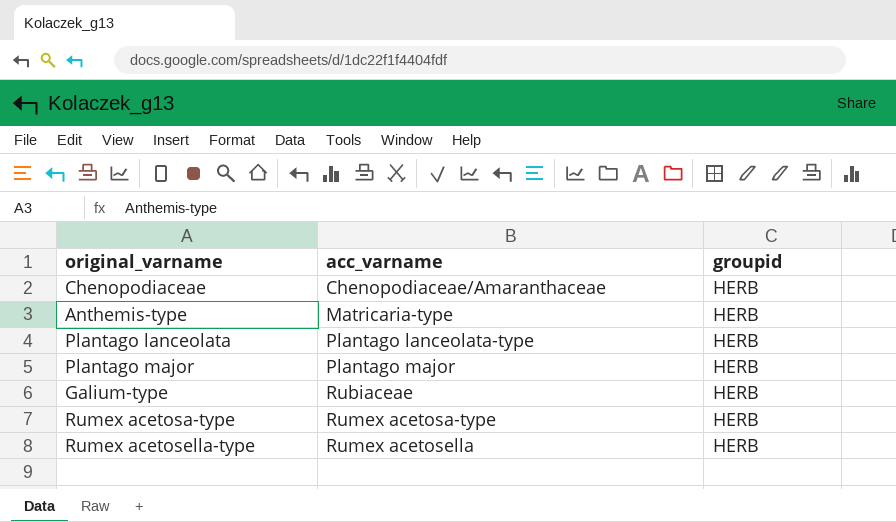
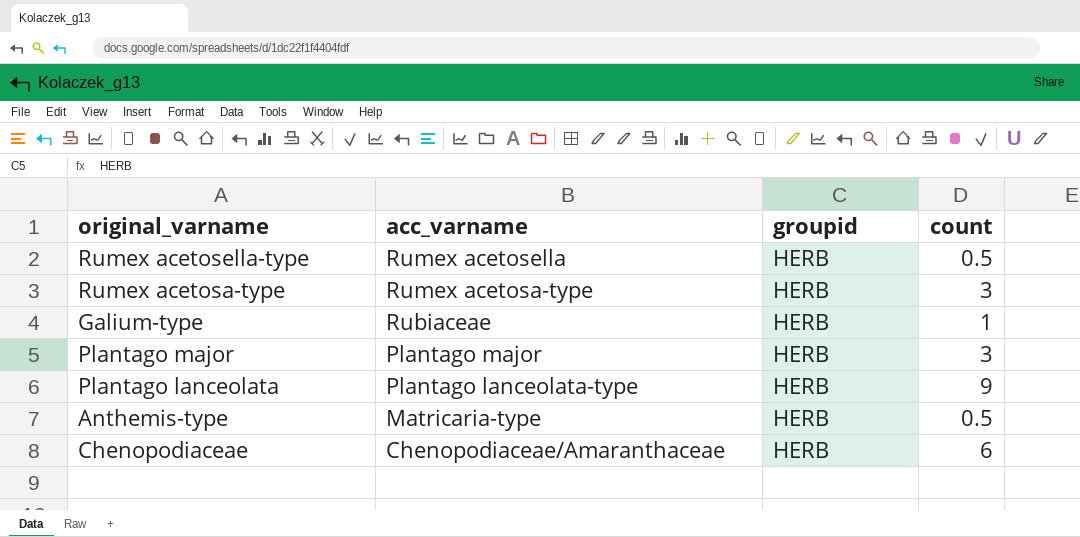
row order: acc_varname ascending -> acc_varname descending
column count | position: none -> 4

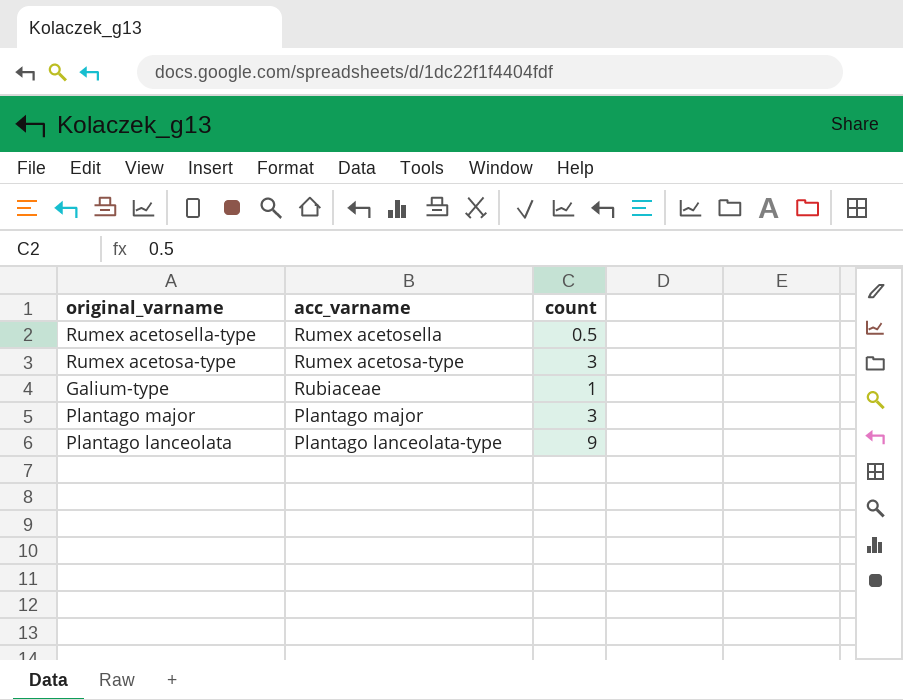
column groupid | position: 3 -> none
row Anthemis-type: Matricaria-type | HERB | 0.5 -> none
row Chenopodiaceae: Chenopodiaceae/Amaranthaceae | HERB | 6 -> none

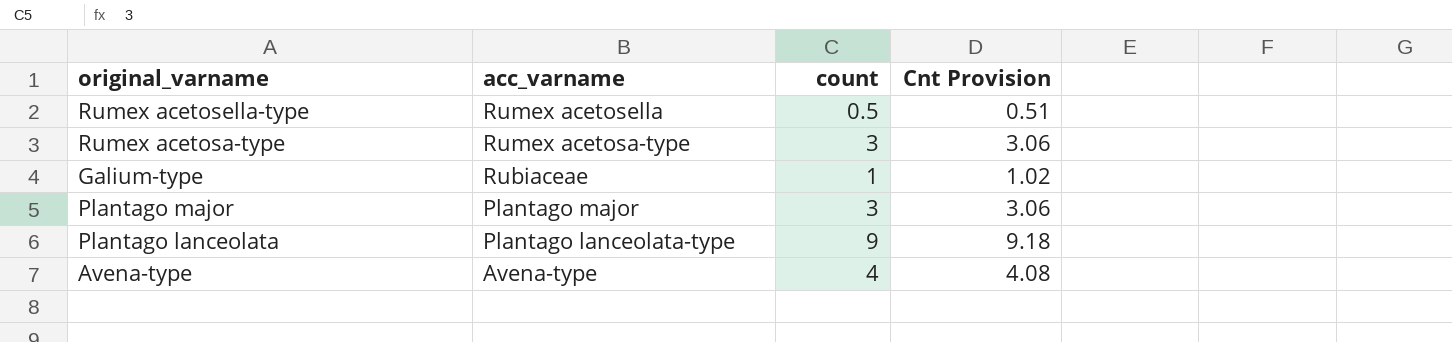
column Cnt Provision | formula: none -> [count] * 1.02
row Avena-type: none -> Avena-type | 4 | 4.08

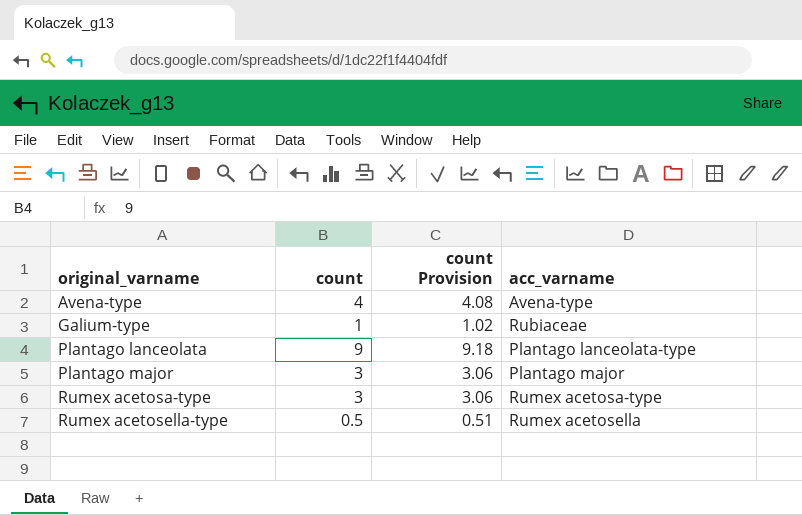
row order: acc_varname descending -> original_varname ascending
column name: Cnt Provision -> count Provision
column acc_varname | position: 2 -> 4

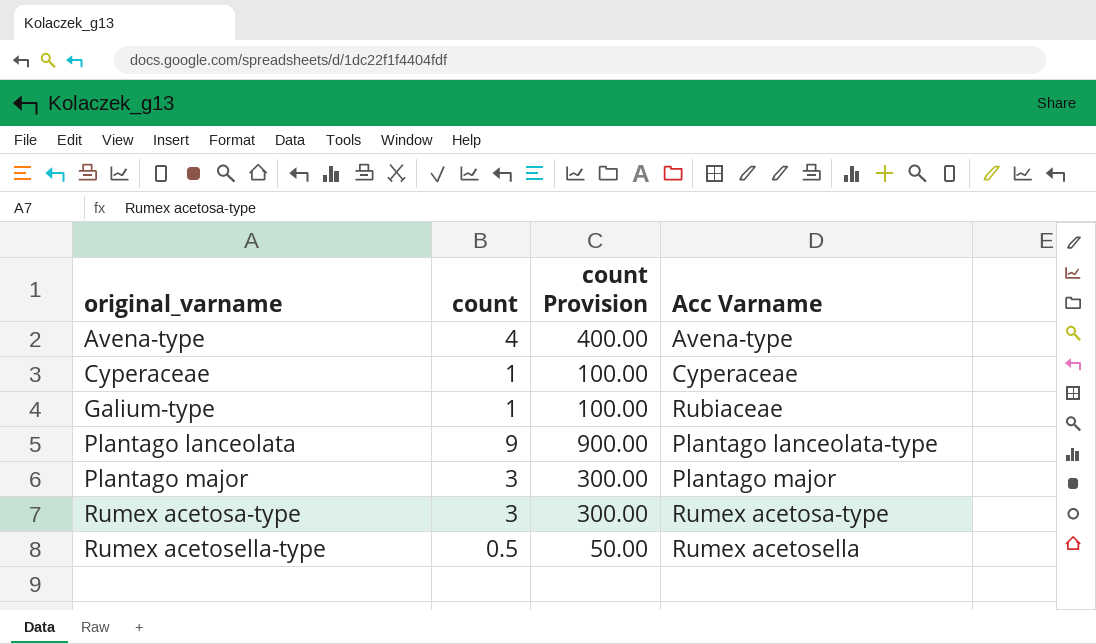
column count Provision | formula: [count] * 1.02 -> [count] * 100
column name: acc_varname -> Acc Varname
row Cyperaceae: none -> 1 | 100.00 | Cyperaceae

